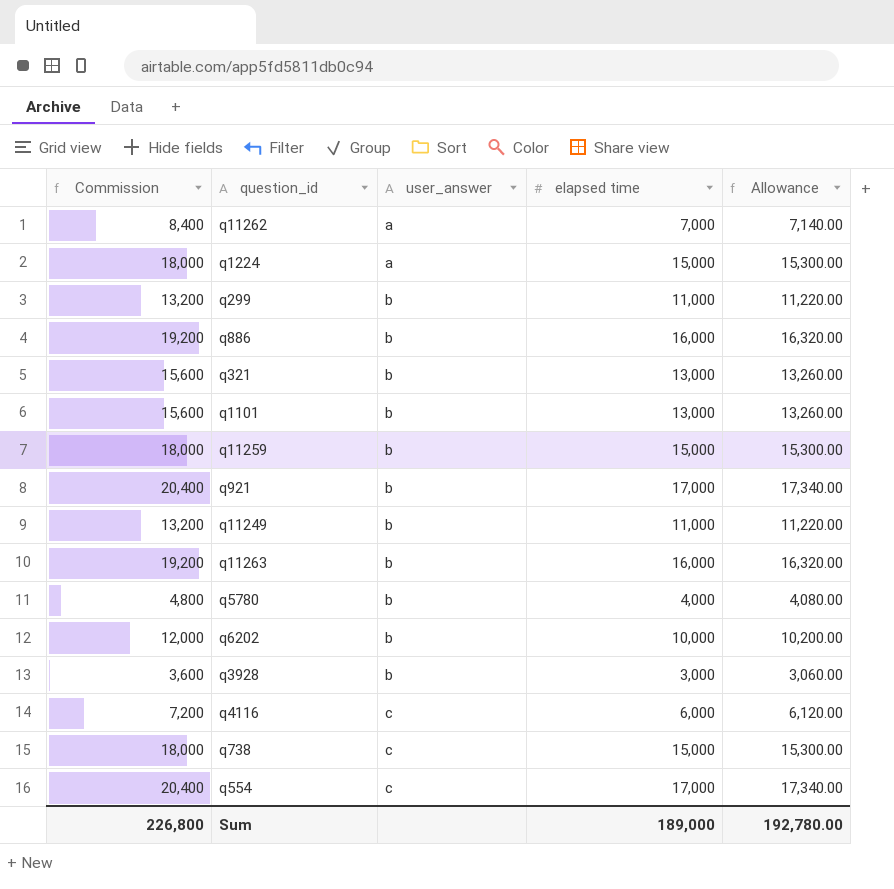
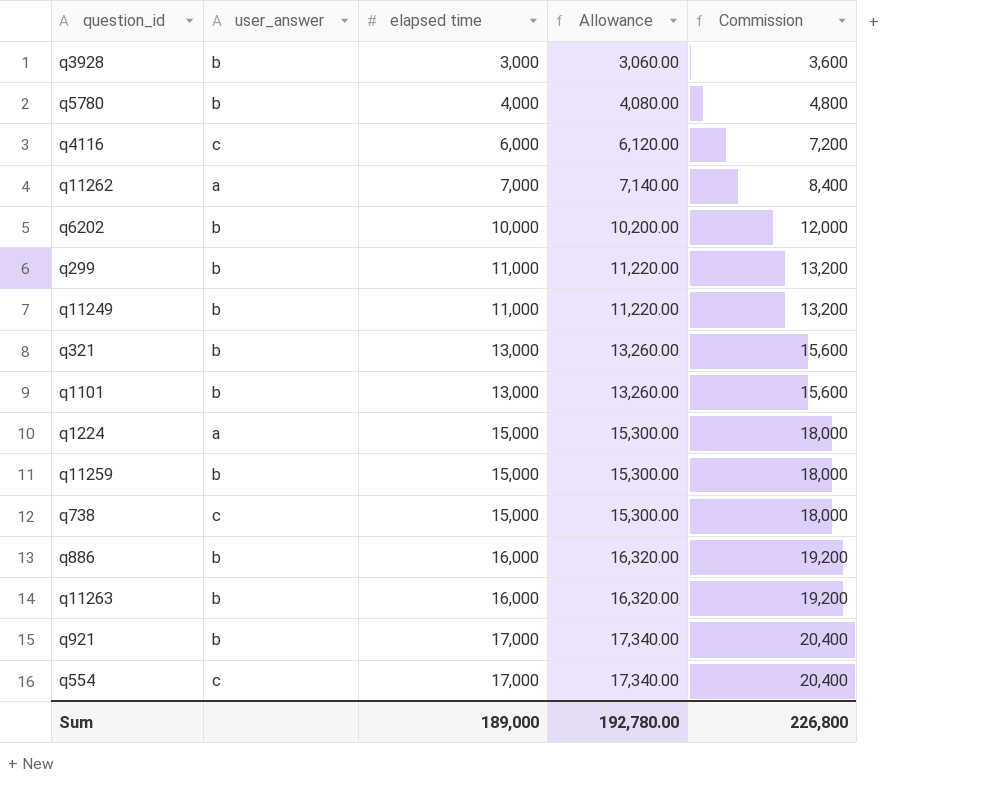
row order: user_answer ascending -> elapsed time ascending
column Commission | position: 1 -> 5

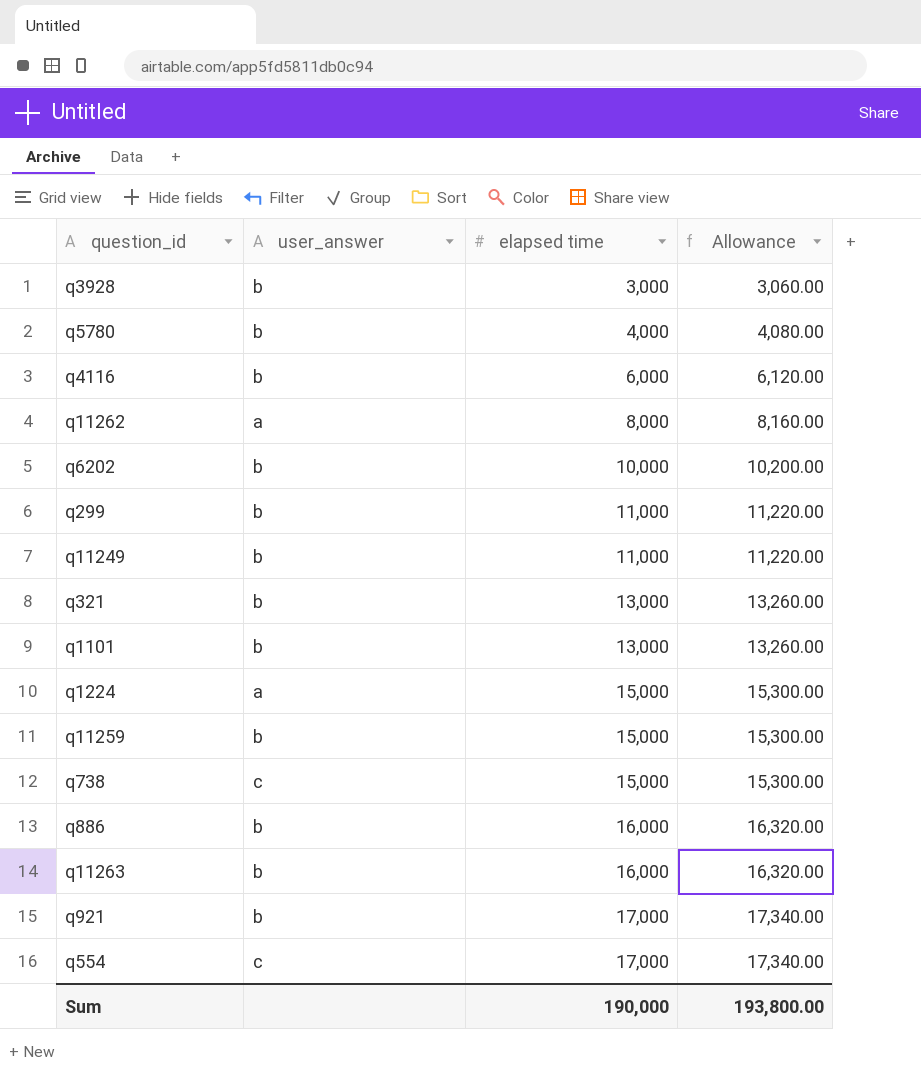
column Commission | formula: [elapsed time] * 1.2 -> none
q4116 | user_answer: c -> b
q11262 | elapsed time: 7,000 -> 8,000
q11262 | Allowance: 7,140.00 -> 8,160.00
Sum | elapsed time: 189,000 -> 190,000
Sum | Allowance: 192,780.00 -> 193,800.00

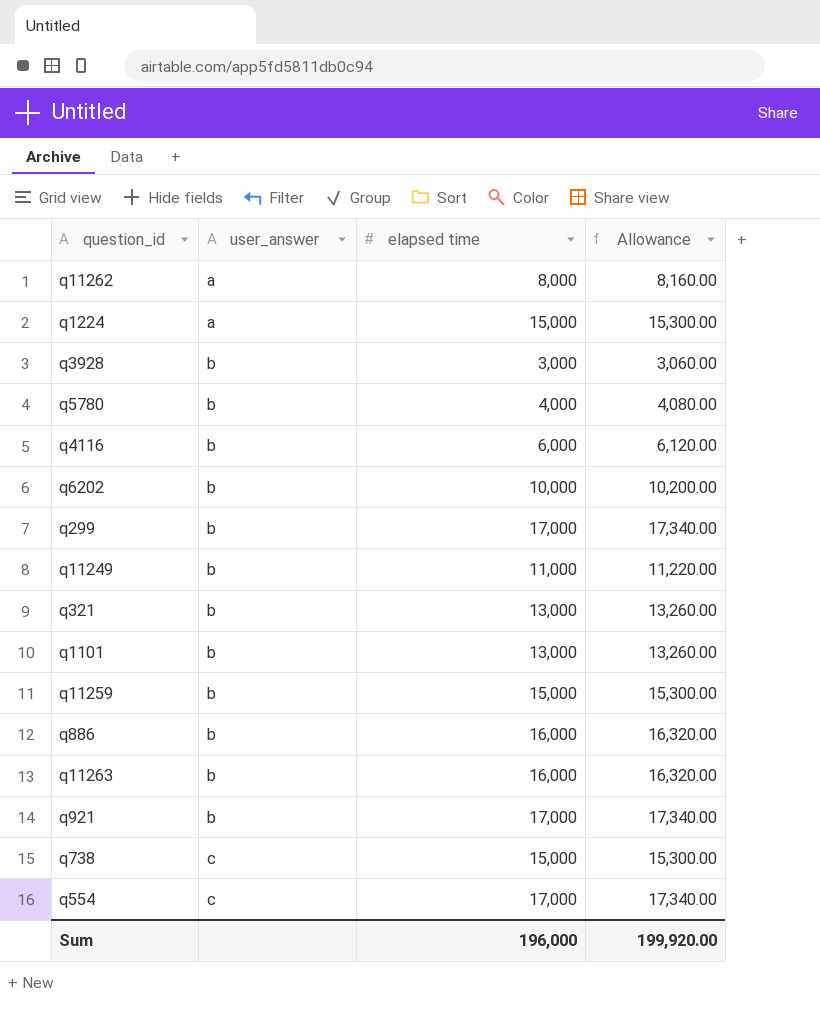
row order: elapsed time ascending -> user_answer ascending
q299 | elapsed time: 11,000 -> 17,000
q299 | Allowance: 11,220.00 -> 17,340.00
Sum | elapsed time: 190,000 -> 196,000
Sum | Allowance: 193,800.00 -> 199,920.00

